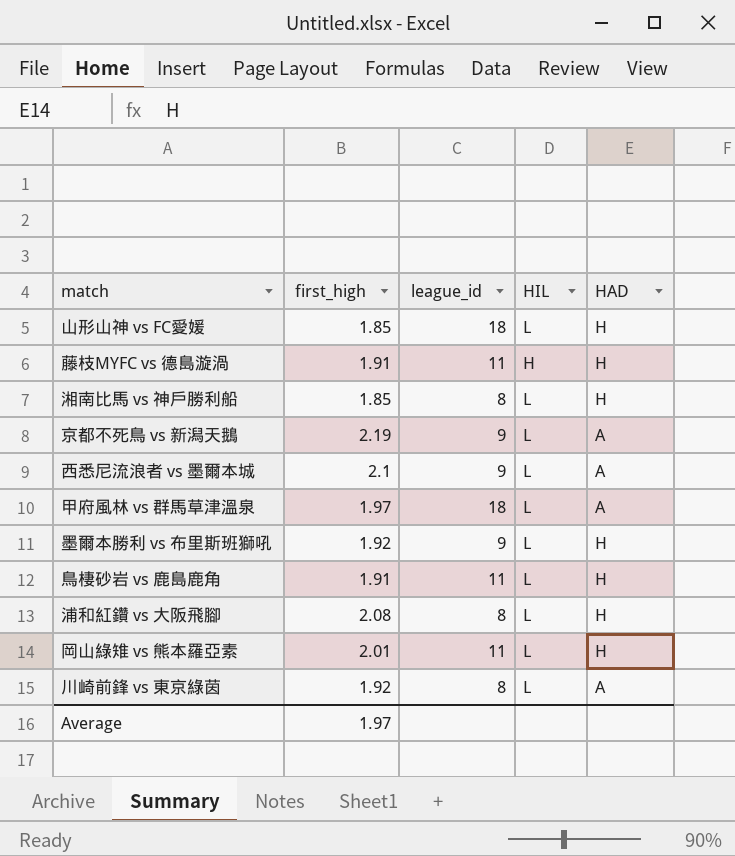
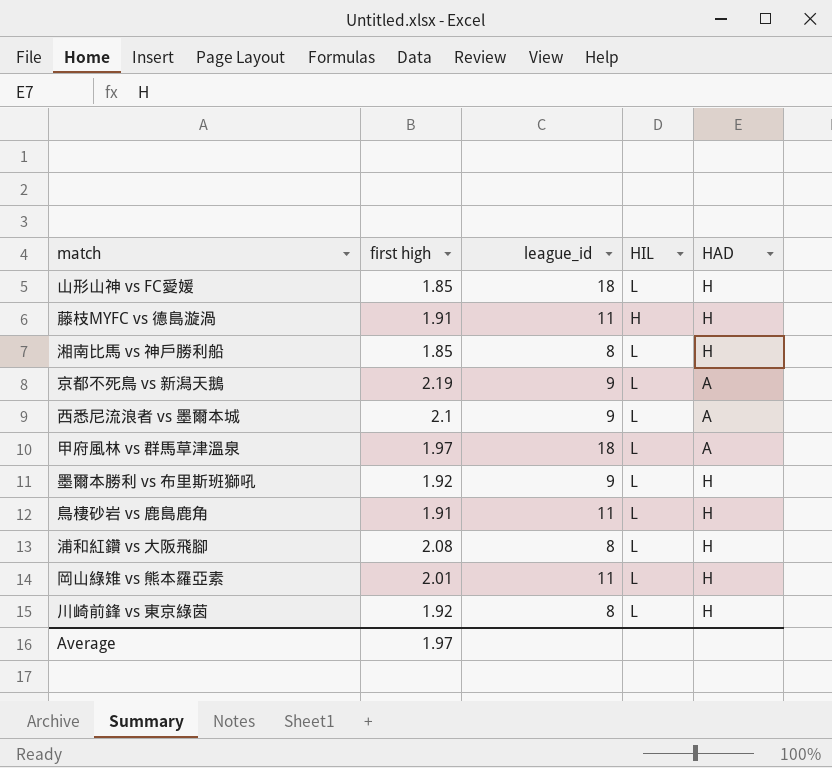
column name: first_high -> first high
川崎前鋒 vs 東京綠茵 | HAD: A -> H

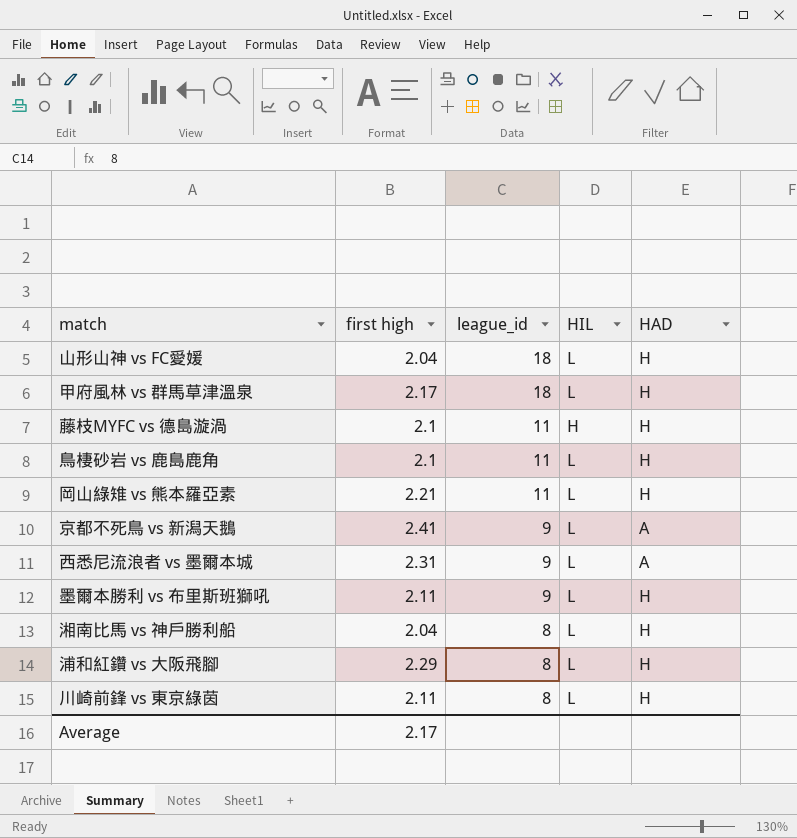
row order: none -> league_id descending
山形山神 vs FC愛媛 | first high: 1.85 -> 2.04
甲府風林 vs 群馬草津溫泉 | first high: 1.97 -> 2.17
甲府風林 vs 群馬草津溫泉 | HAD: A -> H
藤枝MYFC vs 德島漩渦 | first high: 1.91 -> 2.1
鳥棲砂岩 vs 鹿島鹿角 | first high: 1.91 -> 2.1
岡山綠雉 vs 熊本羅亞素 | first high: 2.01 -> 2.21
京都不死鳥 vs 新潟天鵝 | first high: 2.19 -> 2.41
西悉尼流浪者 vs 墨爾本城 | first high: 2.1 -> 2.31
墨爾本勝利 vs 布里斯班獅吼 | first high: 1.92 -> 2.11
湘南比馬 vs 神戶勝利船 | first high: 1.85 -> 2.04
浦和紅鑽 vs 大阪飛腳 | first high: 2.08 -> 2.29
川崎前鋒 vs 東京綠茵 | first high: 1.92 -> 2.11
Average | first high: 1.97 -> 2.17

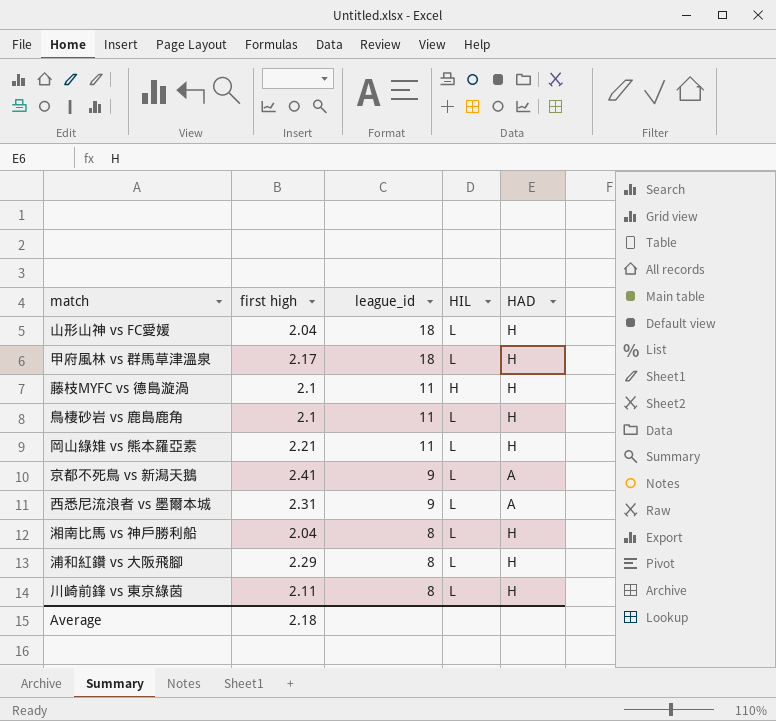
row 墨爾本勝利 vs 布里斯班獅吼: 2.11 | 9 | L | H -> none
Average | first high: 2.17 -> 2.18

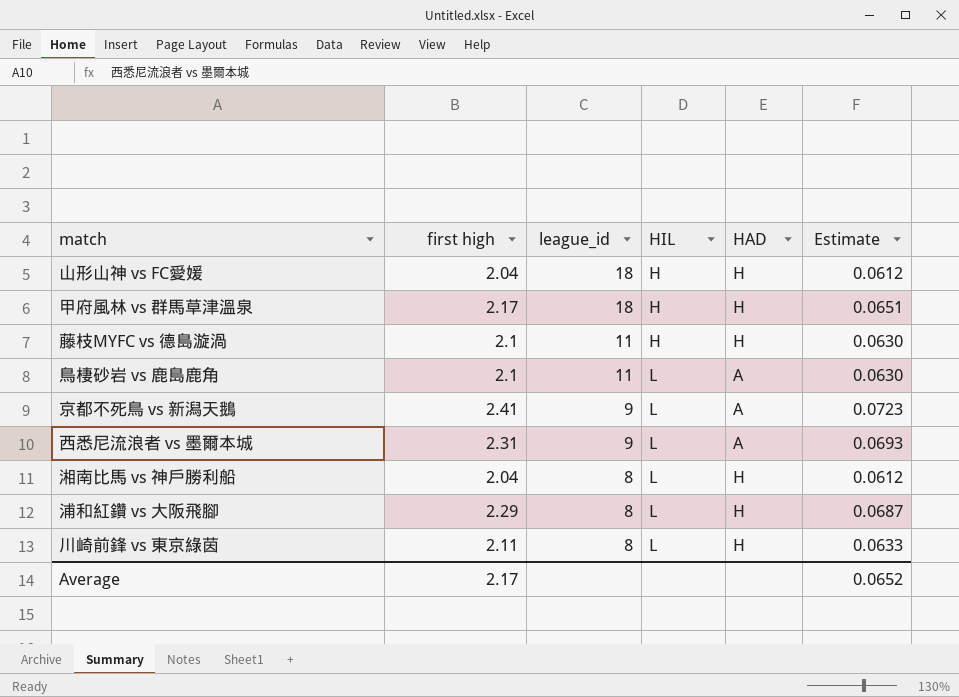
column Estimate | formula: none -> [first high] * 0.03
row 岡山綠雉 vs 熊本羅亞素: 2.21 | 11 | L | H -> none
山形山神 vs FC愛媛 | HIL: L -> H
甲府風林 vs 群馬草津溫泉 | HIL: L -> H
鳥棲砂岩 vs 鹿島鹿角 | HAD: H -> A
Average | first high: 2.18 -> 2.17

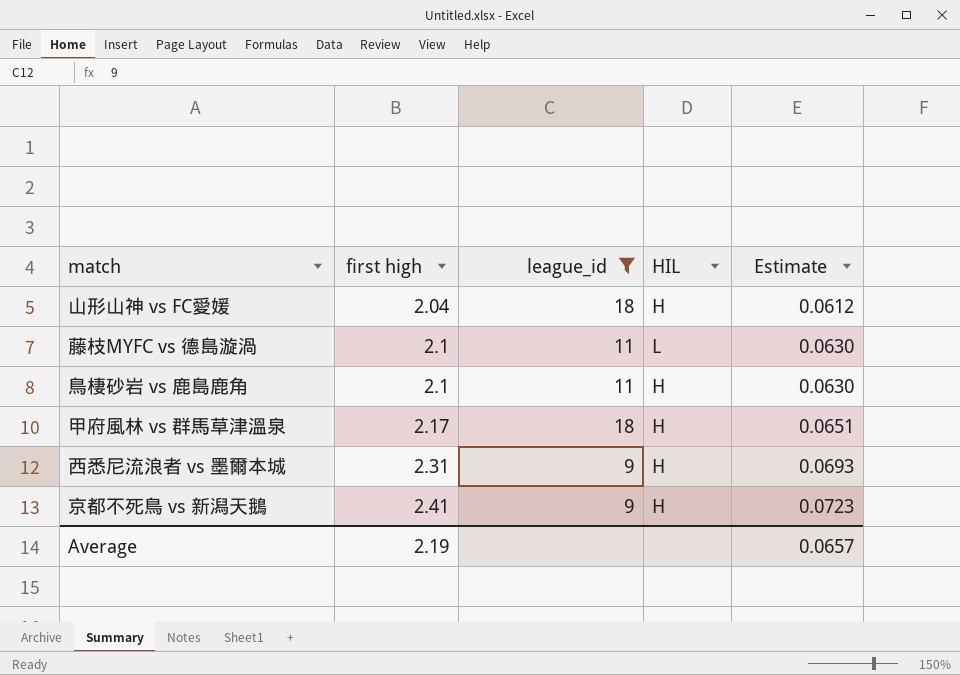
filter: none -> league_id != 8
row order: league_id descending -> first high ascending
column HAD | position: 5 -> none
藤枝MYFC vs 德島漩渦 | HIL: H -> L
鳥棲砂岩 vs 鹿島鹿角 | HIL: L -> H
西悉尼流浪者 vs 墨爾本城 | HIL: L -> H
京都不死鳥 vs 新潟天鵝 | HIL: L -> H
Average | first high: 2.17 -> 2.19
Average | Estimate: 0.0652 -> 0.0657

